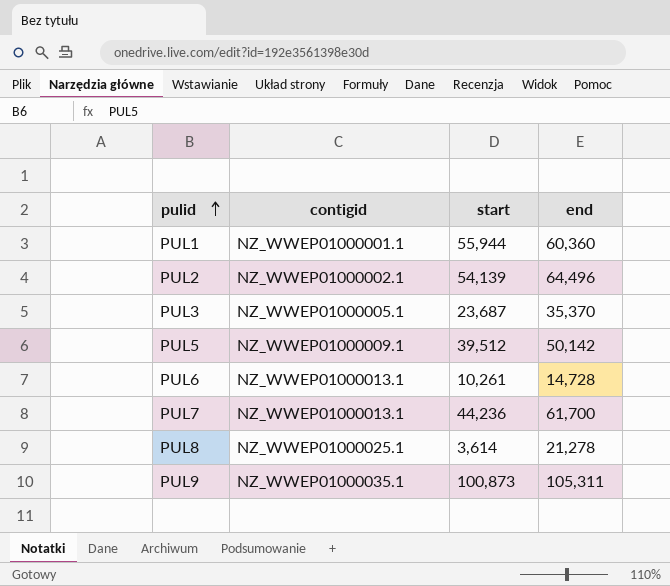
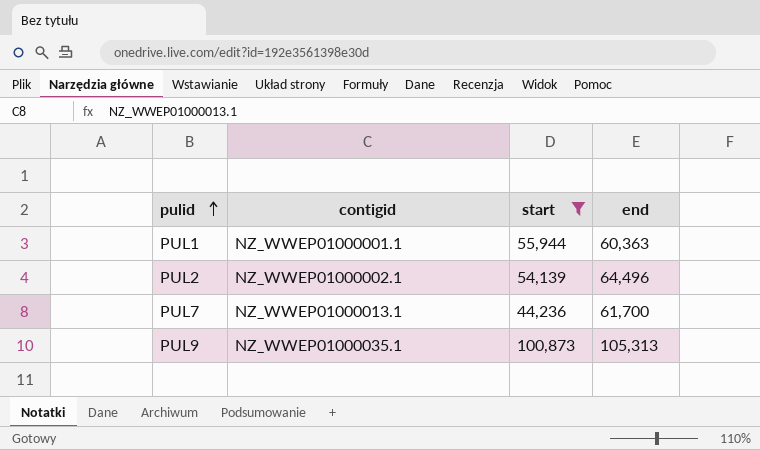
filter: none -> start >= 44,236
PUL1 | end: 60,360 -> 60,363
PUL9 | end: 105,311 -> 105,313

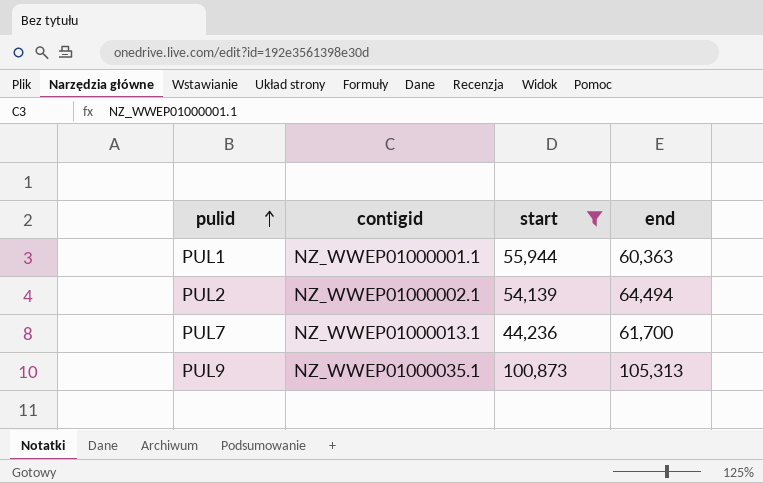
PUL2 | end: 64,496 -> 64,494

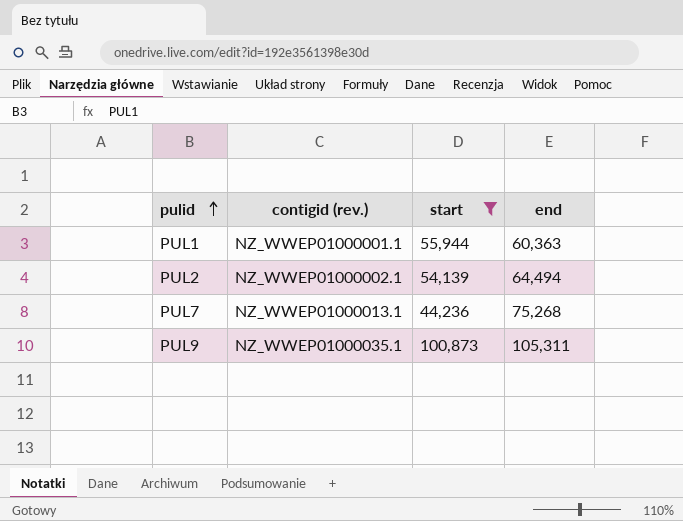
column name: contigid -> contigid (rev.)
PUL7 | end: 61,700 -> 75,268
PUL9 | end: 105,313 -> 105,311

